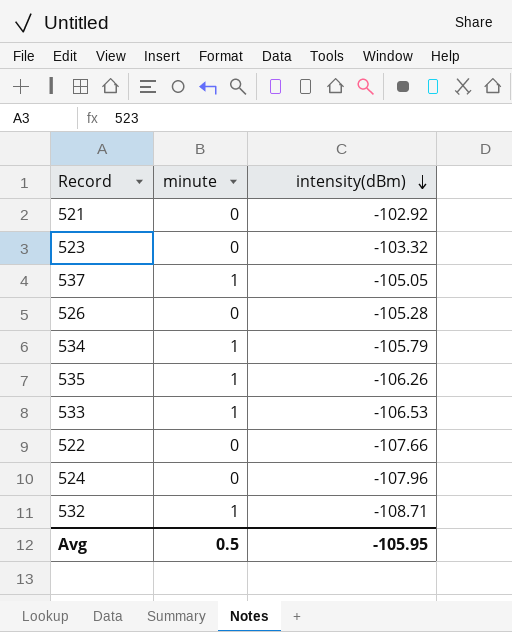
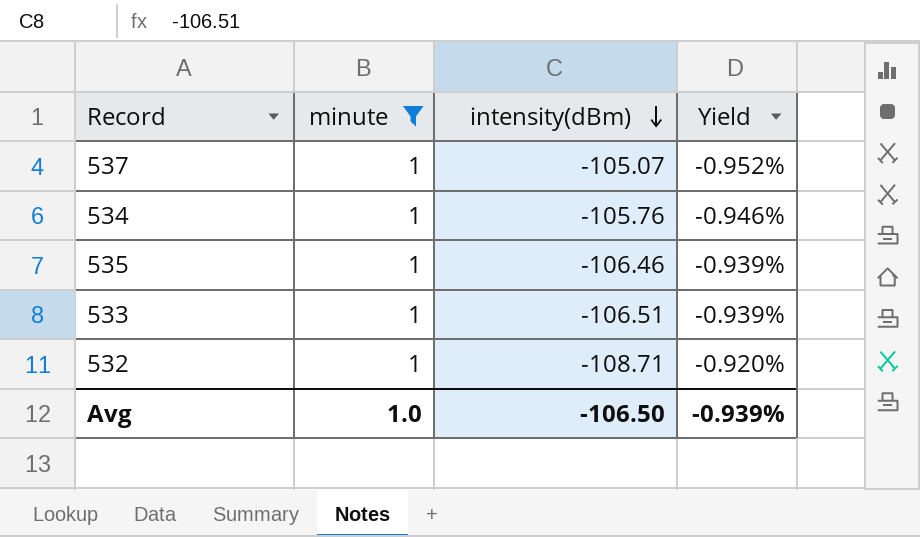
filter: none -> minute = 1
column Yield | formula: none -> [minute] / [intensity(dBm)]
537 | intensity(dBm): -105.05 -> -105.07
534 | intensity(dBm): -105.79 -> -105.76
535 | intensity(dBm): -106.26 -> -106.46
533 | intensity(dBm): -106.53 -> -106.51
Avg | minute: 0.5 -> 1.0
Avg | intensity(dBm): -105.95 -> -106.50

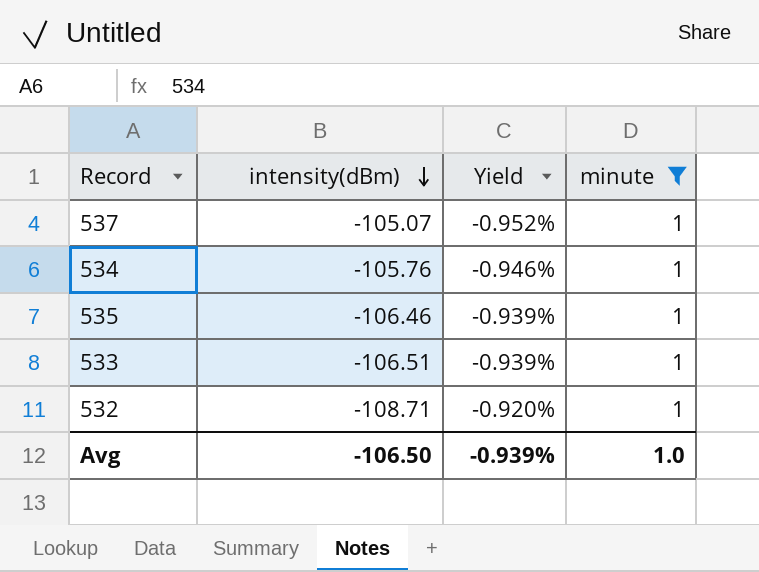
column minute | position: 2 -> 4

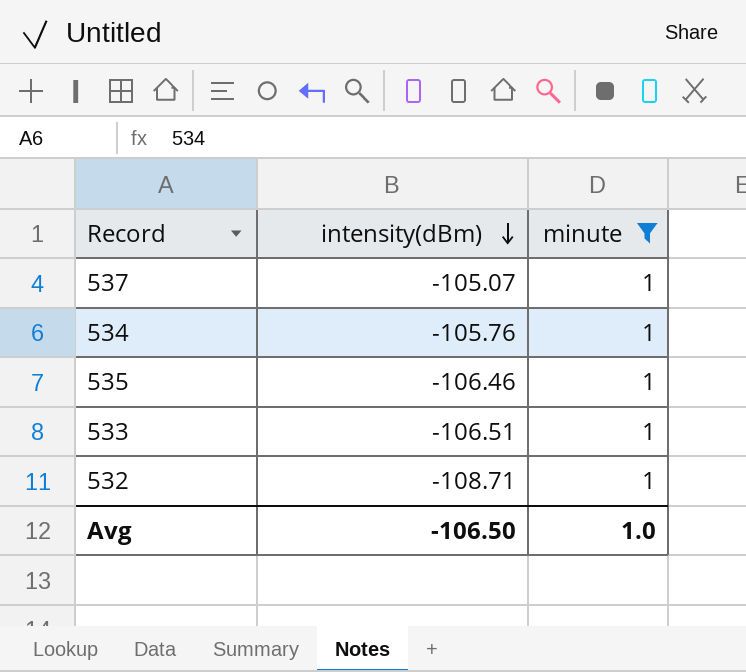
column Yield | formula: [minute] / [intensity(dBm)] -> none

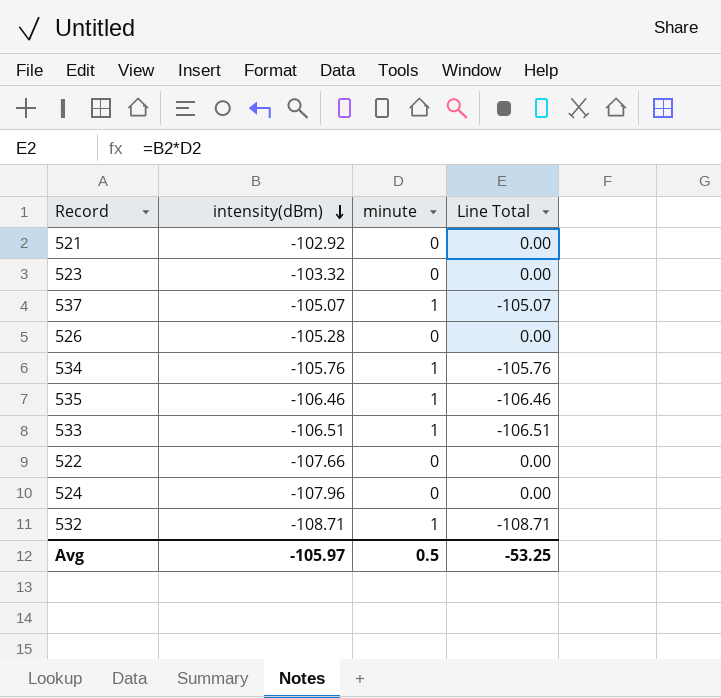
filter: minute = 1 -> none
column Line Total | formula: none -> [intensity(dBm)] * [minute]
Avg | intensity(dBm): -106.50 -> -105.97
Avg | minute: 1.0 -> 0.5

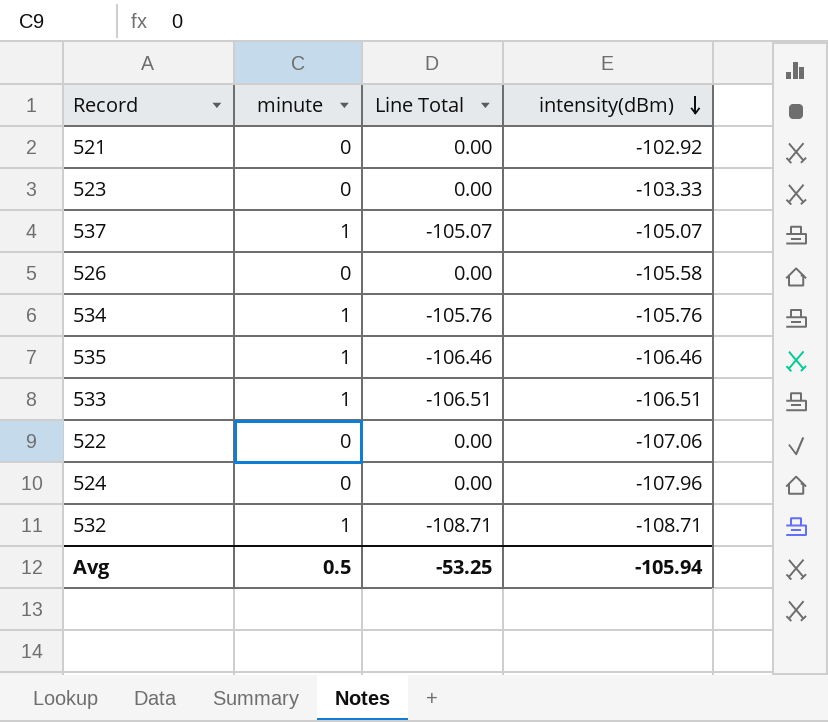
column intensity(dBm) | position: 2 -> 4
523 | intensity(dBm): -103.32 -> -103.33
526 | intensity(dBm): -105.28 -> -105.58
522 | intensity(dBm): -107.66 -> -107.06
Avg | intensity(dBm): -105.97 -> -105.94

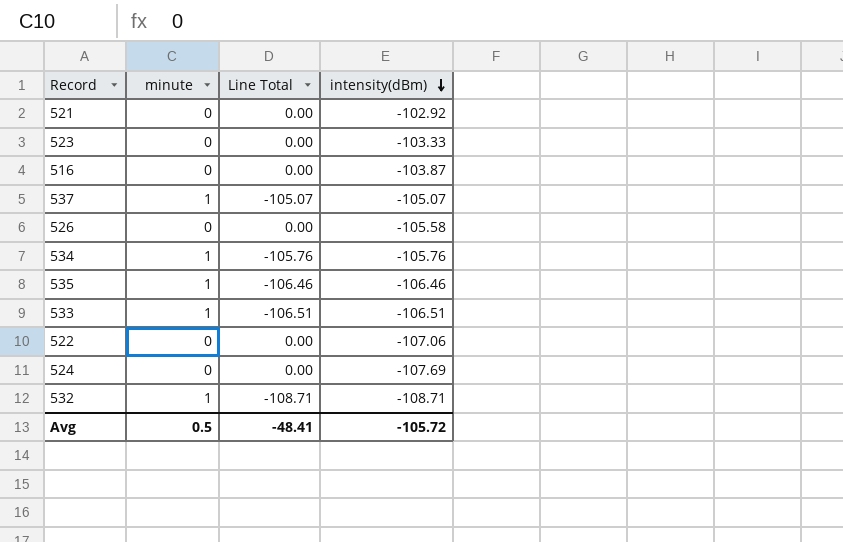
row 516: none -> 0 | 0.00 | -103.87
524 | intensity(dBm): -107.96 -> -107.69
Avg | Line Total: -53.25 -> -48.41
Avg | intensity(dBm): -105.94 -> -105.72

